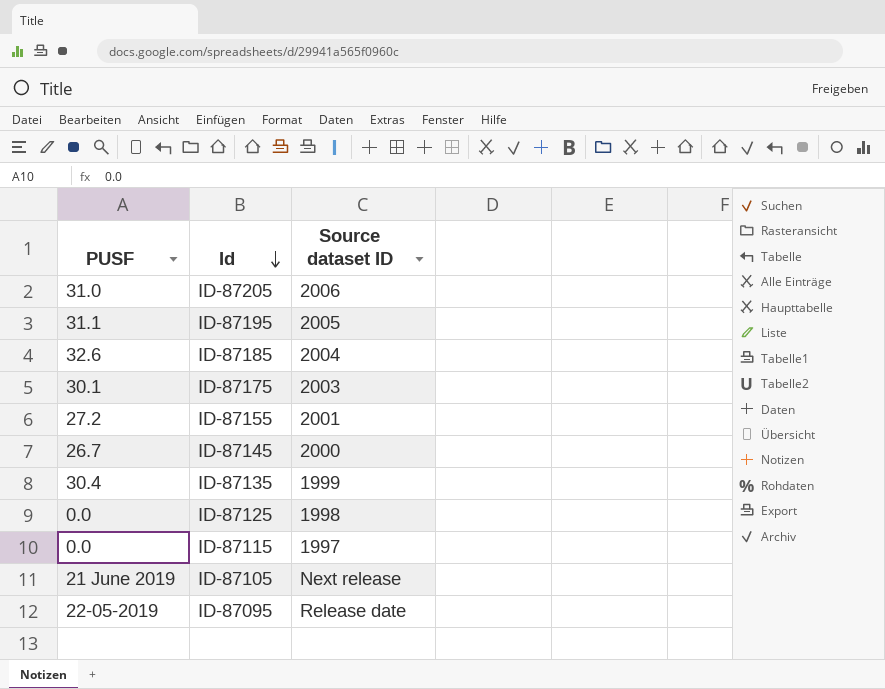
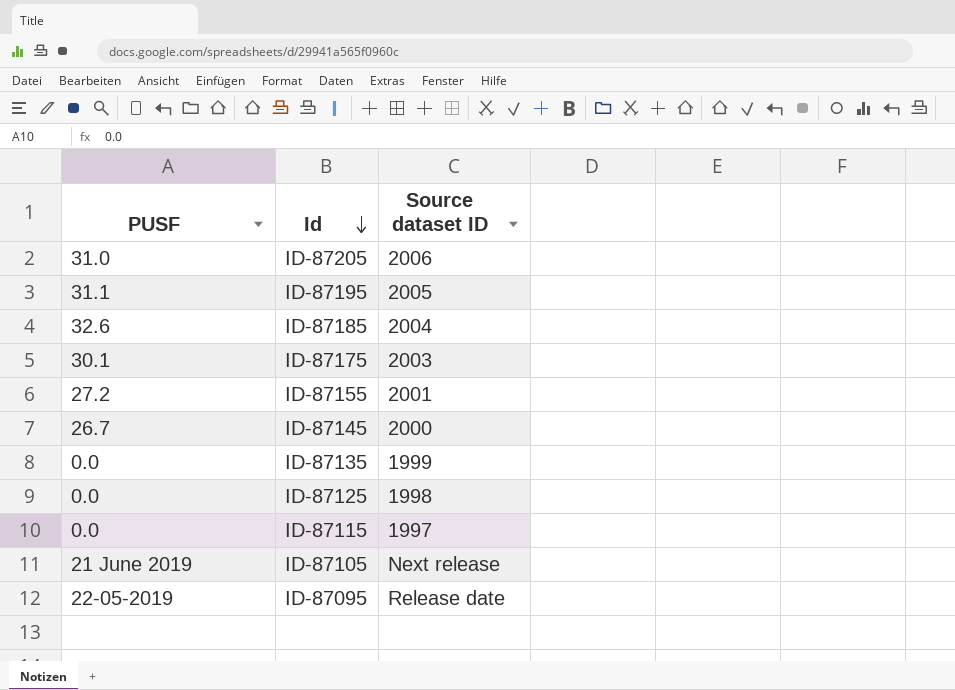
ID-87135 | PUSF: 30.4 -> 0.0

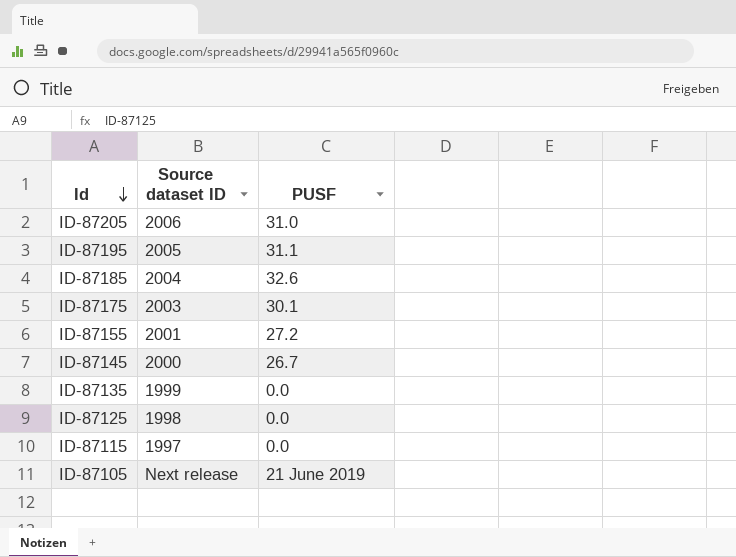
column PUSF | position: 1 -> 3
row ID-87095: 22-05-2019 | Release date -> none

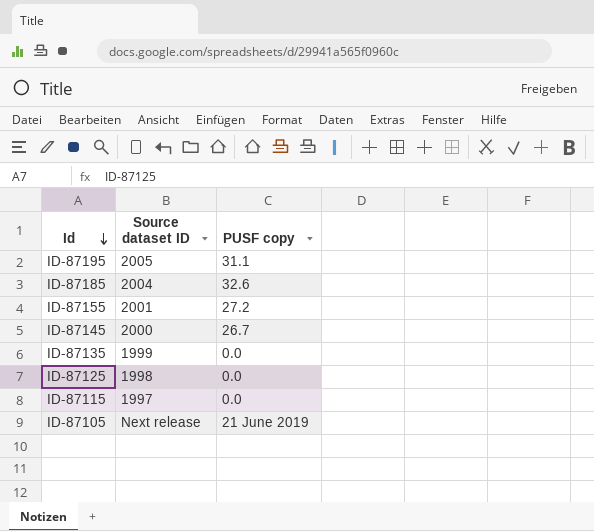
column name: PUSF -> PUSF copy
row ID-87205: 2006 | 31.0 -> none
row ID-87175: 2003 | 30.1 -> none

